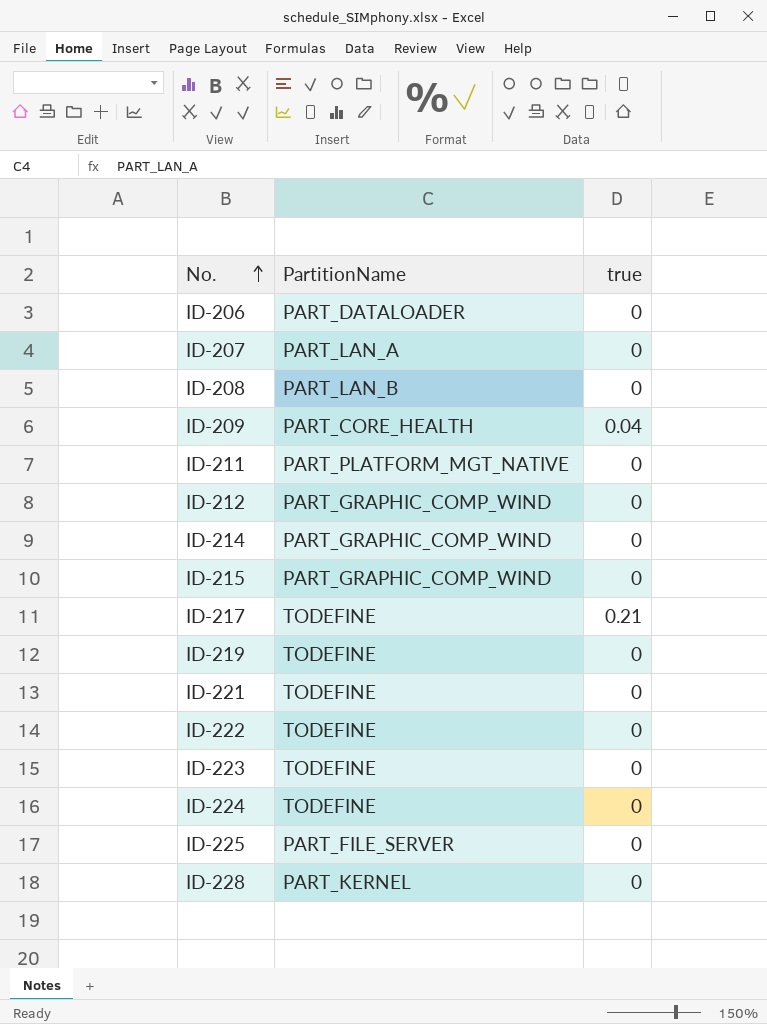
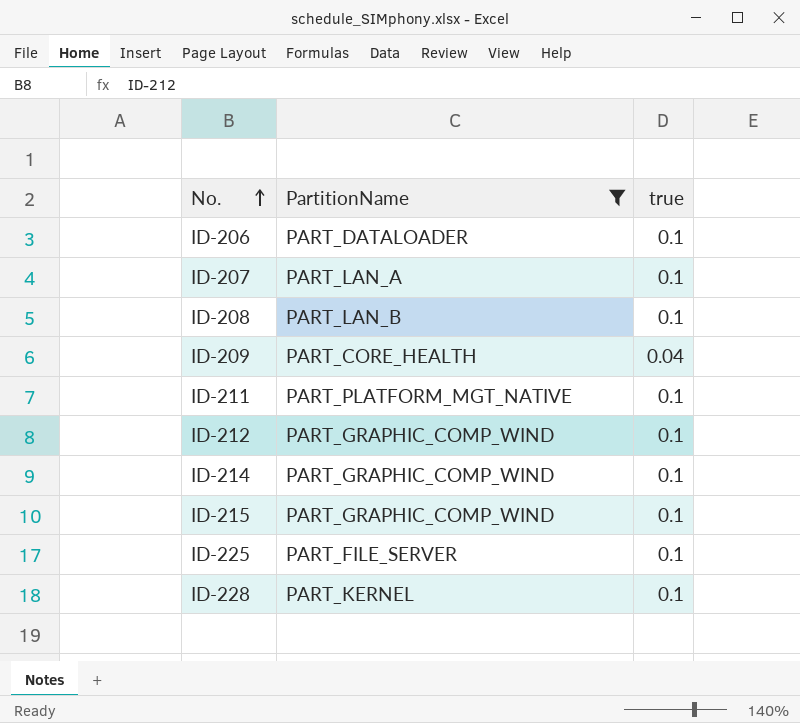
filter: none -> PartitionName != TODEFINE
ID-206 | true: 0 -> 0.1
ID-207 | true: 0 -> 0.1
ID-208 | true: 0 -> 0.1
ID-211 | true: 0 -> 0.1
ID-212 | true: 0 -> 0.1
ID-214 | true: 0 -> 0.1
ID-215 | true: 0 -> 0.1
ID-225 | true: 0 -> 0.1
ID-228 | true: 0 -> 0.1

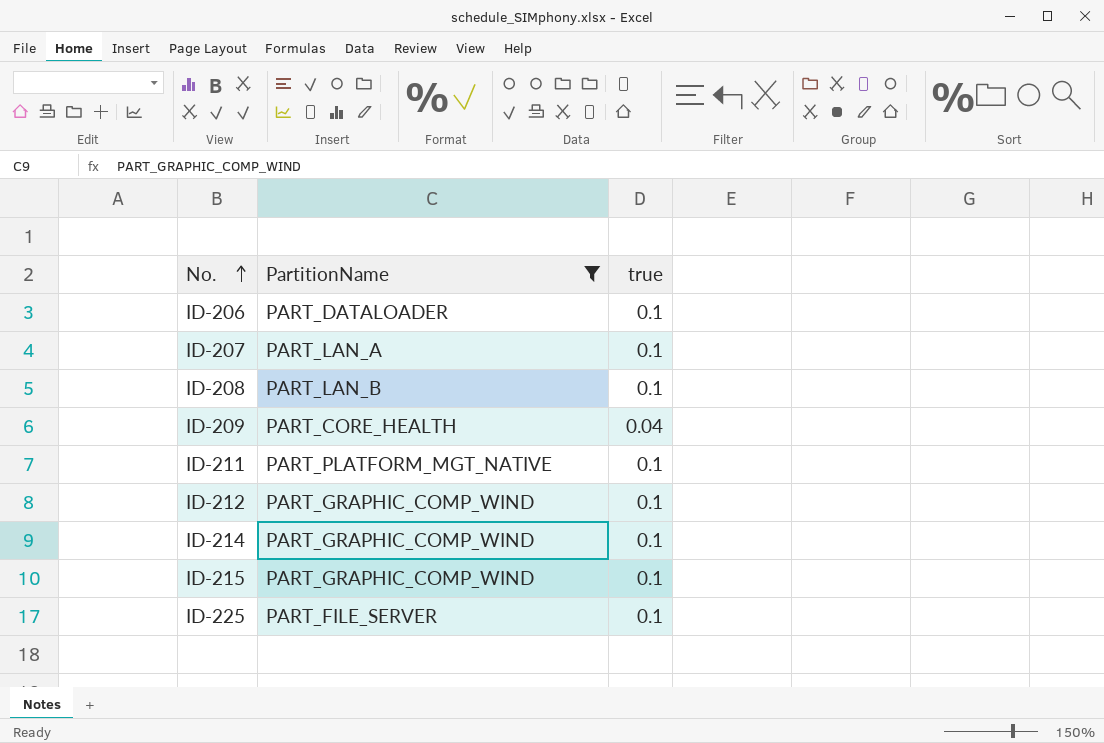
row ID-228: PART_KERNEL | 0.1 -> none

